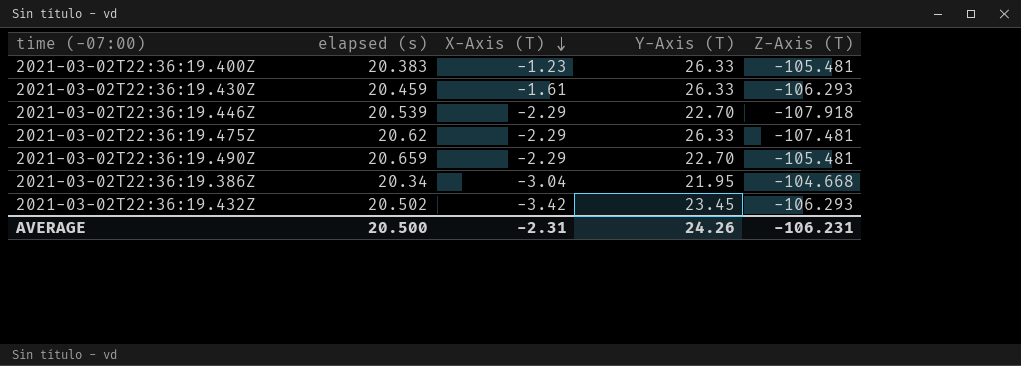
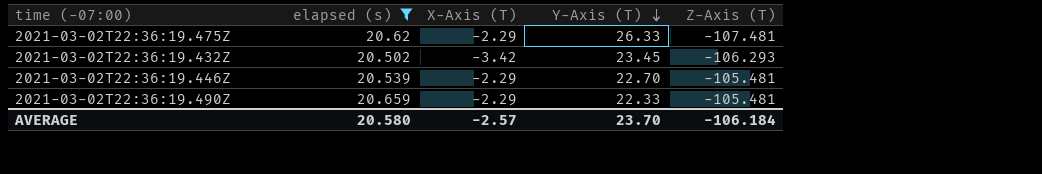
filter: none -> elapsed (s) >= 20.502
row order: X-Axis (T) descending -> Y-Axis (T) descending
2021-03-02T22:36:19.446Z | Z-Axis (T): -107.918 -> -105.481
2021-03-02T22:36:19.490Z | Y-Axis (T): 22.70 -> 22.33
AVERAGE | elapsed (s): 20.500 -> 20.580
AVERAGE | X-Axis (T): -2.31 -> -2.57
AVERAGE | Y-Axis (T): 24.26 -> 23.70
AVERAGE | Z-Axis (T): -106.231 -> -106.184

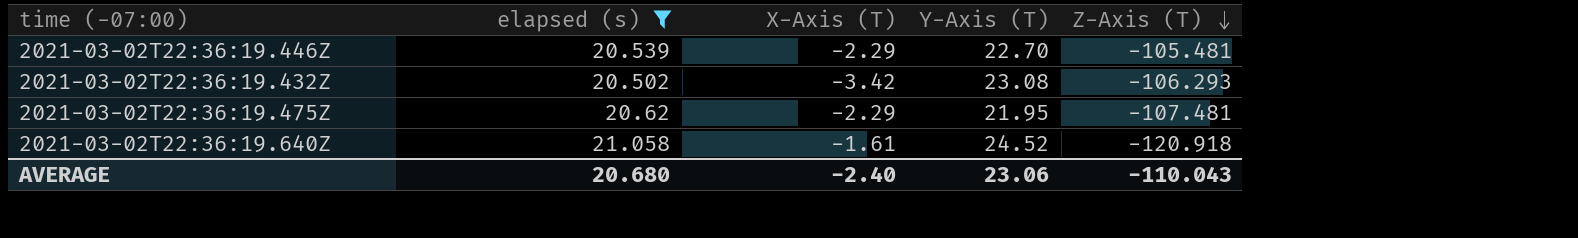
row order: Y-Axis (T) descending -> Z-Axis (T) descending
row 2021-03-02T22:36:19.490Z: 20.659 | -2.29 | 22.33 | -105.481 -> none
2021-03-02T22:36:19.432Z | Y-Axis (T): 23.45 -> 23.08
2021-03-02T22:36:19.475Z | Y-Axis (T): 26.33 -> 21.95
row 2021-03-02T22:36:19.640Z: none -> 21.058 | -1.61 | 24.52 | -120.918
AVERAGE | elapsed (s): 20.580 -> 20.680
AVERAGE | X-Axis (T): -2.57 -> -2.40
AVERAGE | Y-Axis (T): 23.70 -> 23.06
AVERAGE | Z-Axis (T): -106.184 -> -110.043

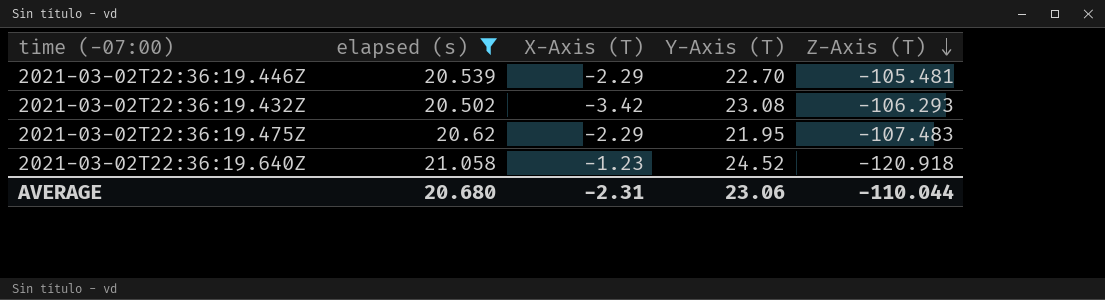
2021-03-02T22:36:19.475Z | Z-Axis (T): -107.481 -> -107.483
2021-03-02T22:36:19.640Z | X-Axis (T): -1.61 -> -1.23
AVERAGE | X-Axis (T): -2.40 -> -2.31
AVERAGE | Z-Axis (T): -110.043 -> -110.044

